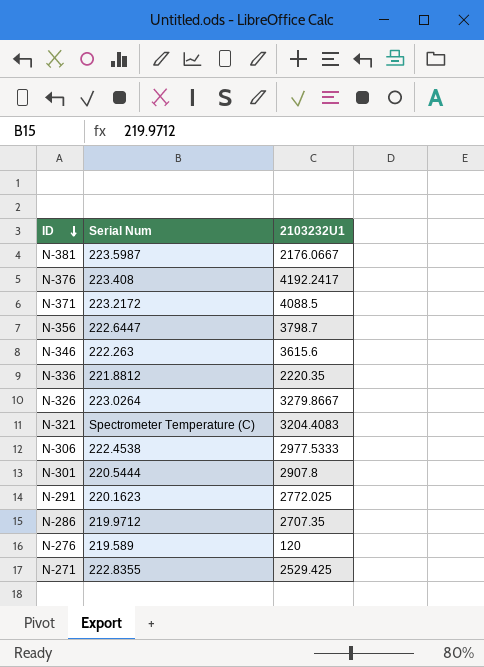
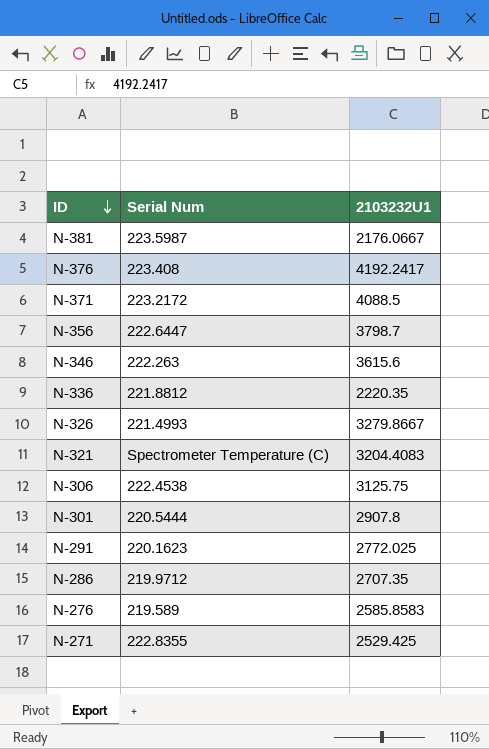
N-326 | Serial Num: 223.0264 -> 221.4993
N-306 | 2103232U1: 2977.5333 -> 3125.75
N-276 | 2103232U1: 120 -> 2585.8583

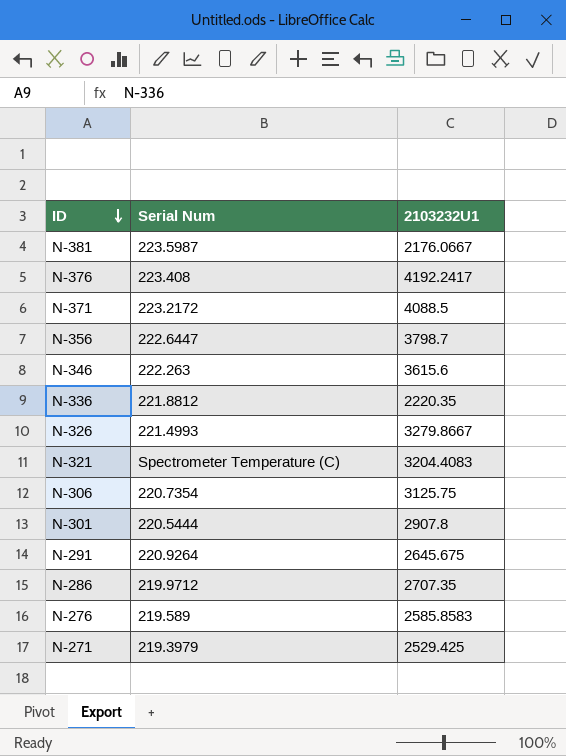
N-306 | Serial Num: 222.4538 -> 220.7354
N-291 | Serial Num: 220.1623 -> 220.9264
N-291 | 2103232U1: 2772.025 -> 2645.675
N-271 | Serial Num: 222.8355 -> 219.3979

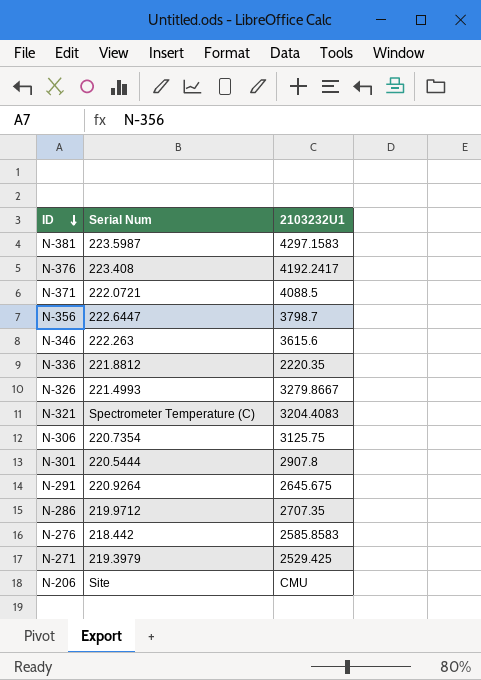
N-381 | 2103232U1: 2176.0667 -> 4297.1583
N-371 | Serial Num: 223.2172 -> 222.0721
N-276 | Serial Num: 219.589 -> 218.442
row N-206: none -> Site | CMU

